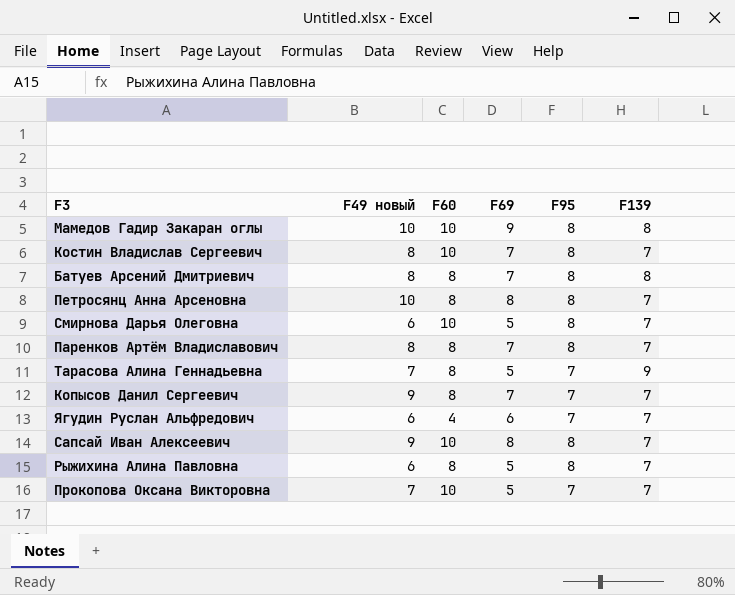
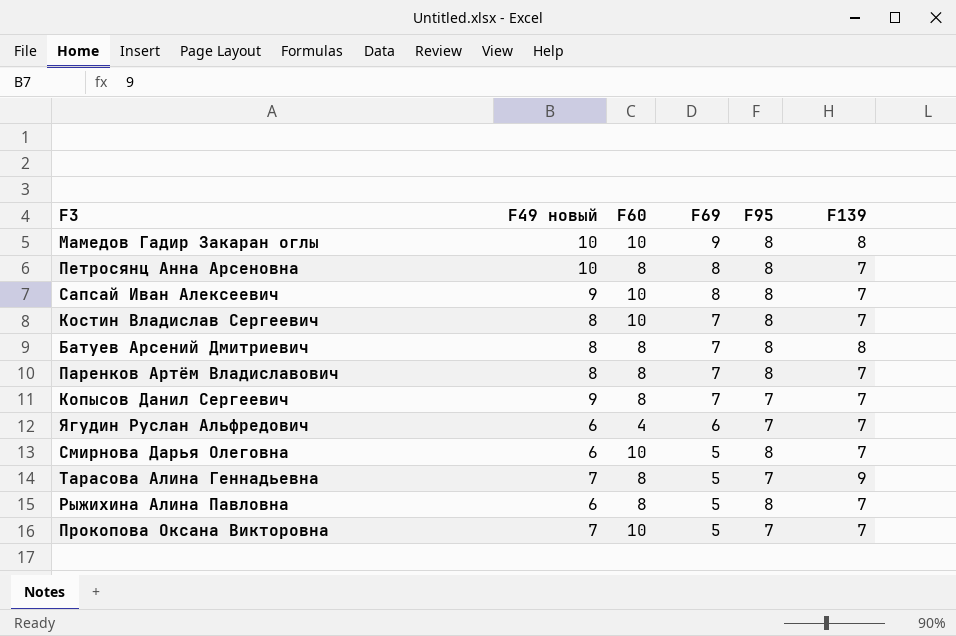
row order: none -> F69 descending

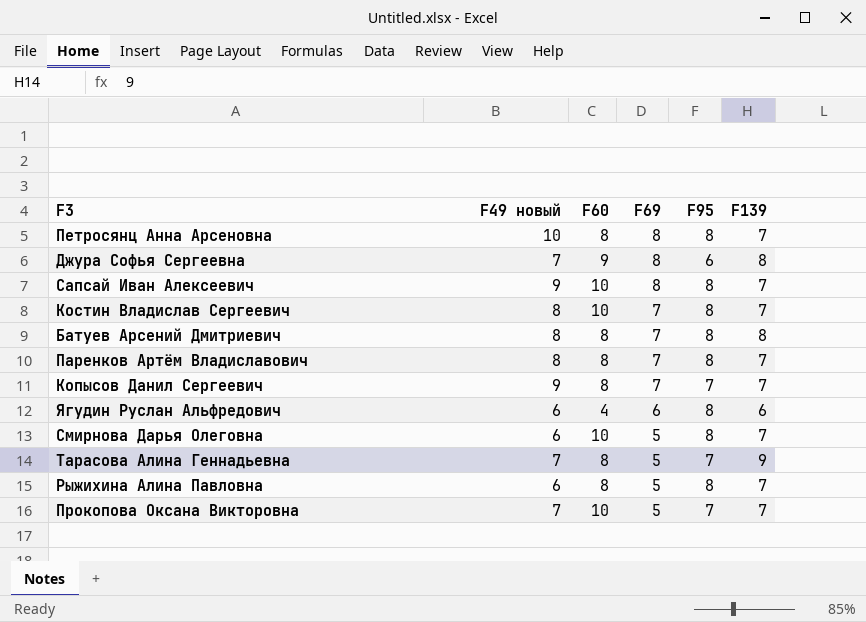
row Мамедов Гадир Закаран оглы: 10 | 10 | 9 | 8 | 8 -> none
row Джура Софья Сергеевна: none -> 7 | 9 | 8 | 6 | 8
Ягудин Руслан Альфредович | F95: 7 -> 8
Ягудин Руслан Альфредович | F139: 7 -> 6

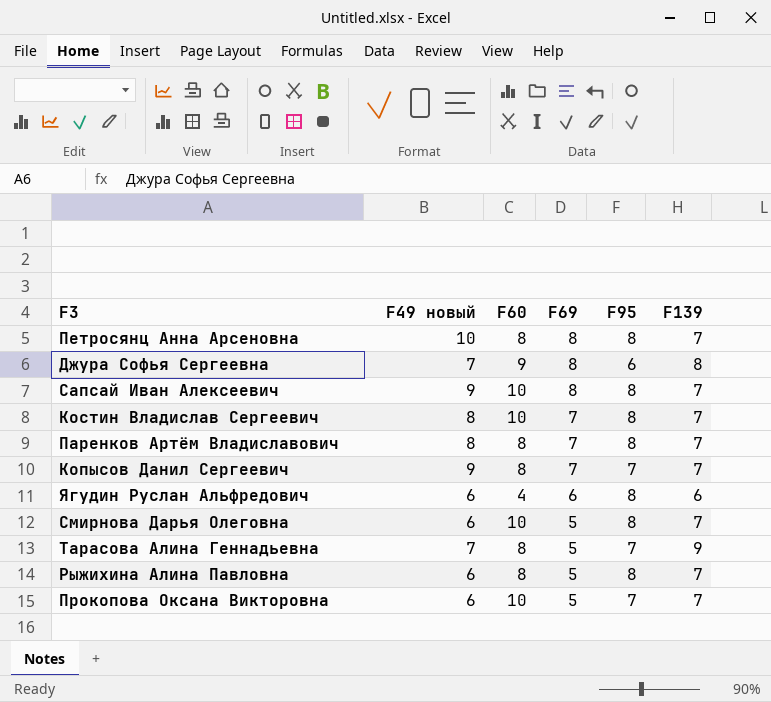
row Батуев Арсений Дмитриевич: 8 | 8 | 7 | 8 | 8 -> none
Прокопова Оксана Викторовна | F49 новый: 7 -> 6

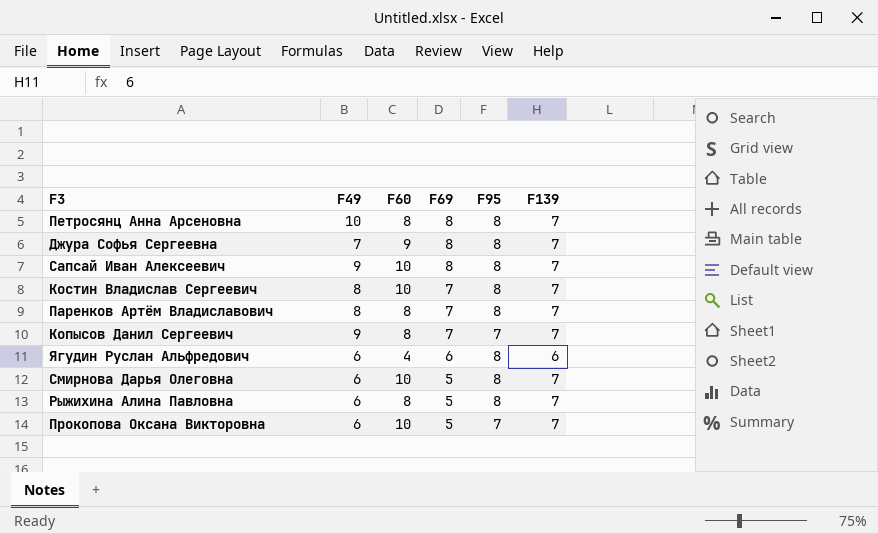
column name: F49 новый -> F49
row Тарасова Алина Геннадьевна: 7 | 8 | 5 | 7 | 9 -> none
Джура Софья Сергеевна | F95: 6 -> 8
Джура Софья Сергеевна | F139: 8 -> 7

